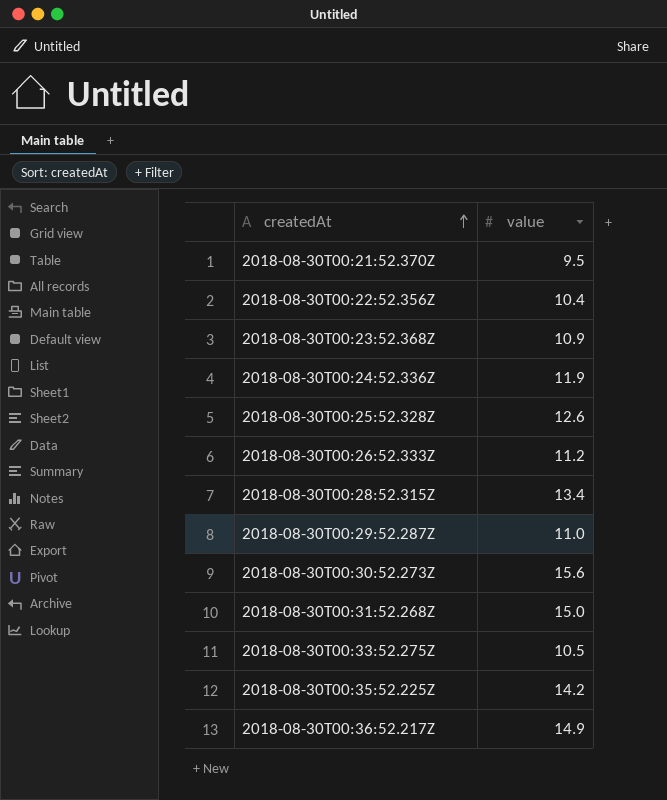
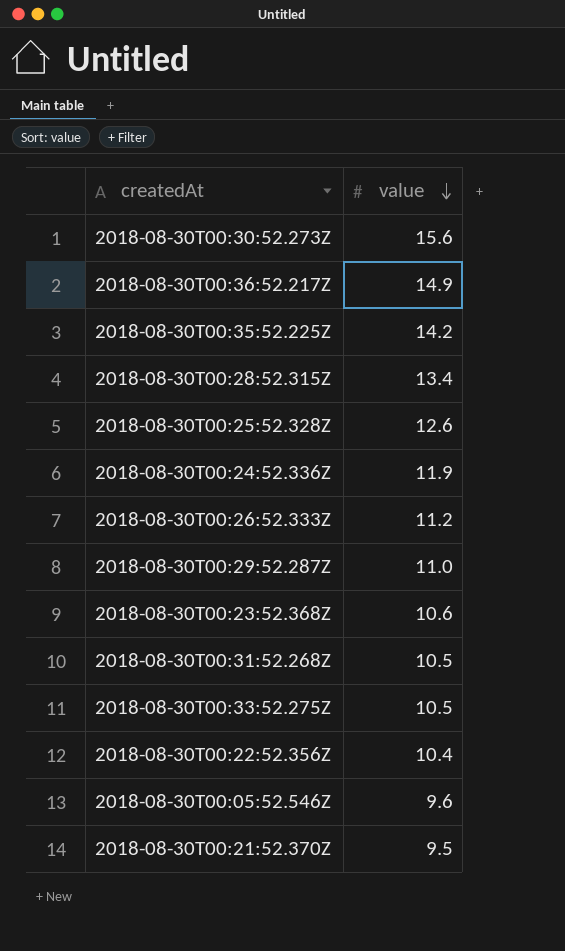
row order: createdAt ascending -> value descending
2018-08-30T00:23:52.368Z | value: 10.9 -> 10.6
2018-08-30T00:31:52.268Z | value: 15.0 -> 10.5
row 2018-08-30T00:05:52.546Z: none -> 9.6

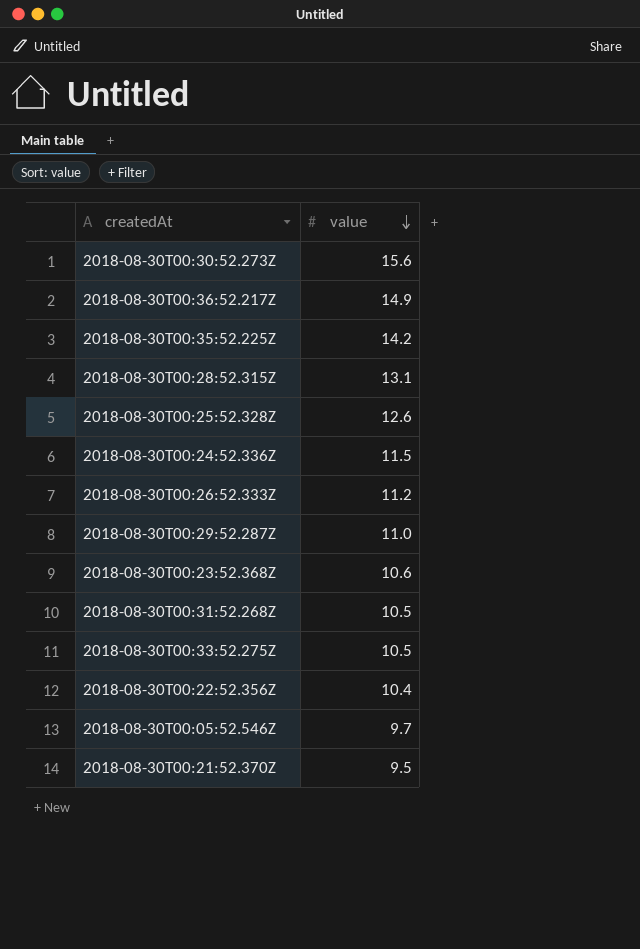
2018-08-30T00:28:52.315Z | value: 13.4 -> 13.1
2018-08-30T00:24:52.336Z | value: 11.9 -> 11.5
2018-08-30T00:05:52.546Z | value: 9.6 -> 9.7

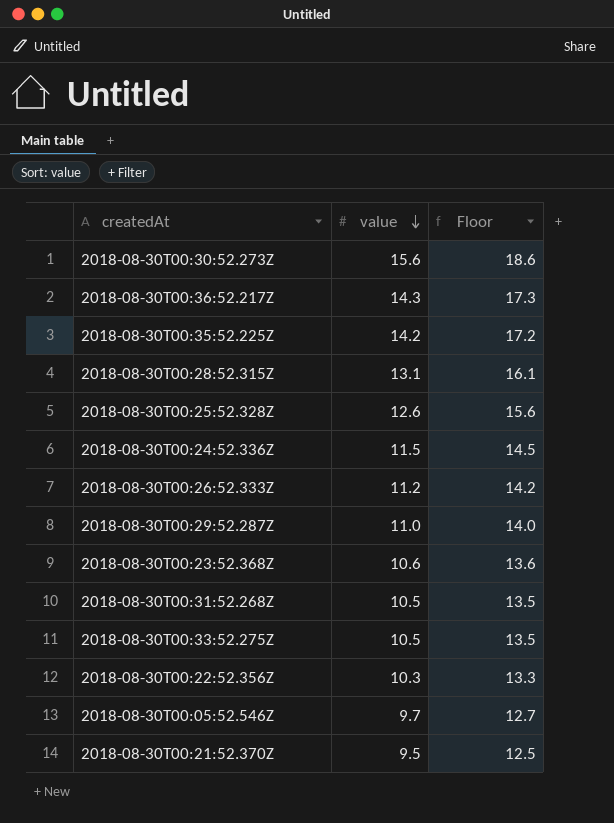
column Floor | formula: none -> [value] + 3
2018-08-30T00:36:52.217Z | value: 14.9 -> 14.3
2018-08-30T00:22:52.356Z | value: 10.4 -> 10.3

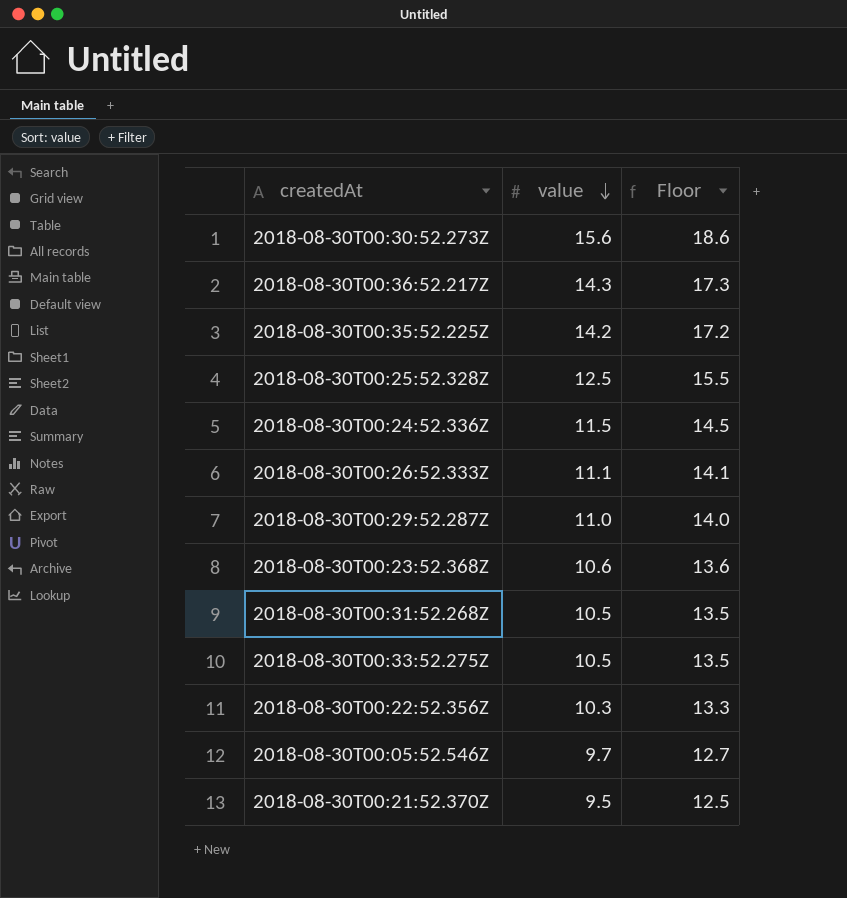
row 2018-08-30T00:28:52.315Z: 13.1 | 16.1 -> none
2018-08-30T00:25:52.328Z | value: 12.6 -> 12.5
2018-08-30T00:25:52.328Z | Floor: 15.6 -> 15.5
2018-08-30T00:26:52.333Z | value: 11.2 -> 11.1
2018-08-30T00:26:52.333Z | Floor: 14.2 -> 14.1

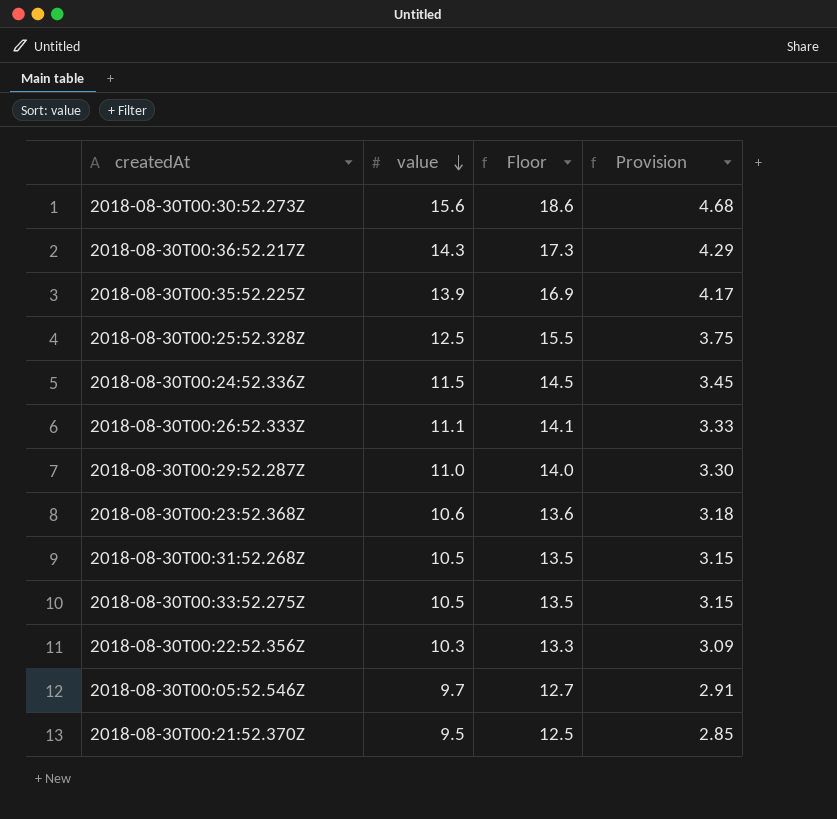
column Provision | formula: none -> [value] * 0.3
2018-08-30T00:35:52.225Z | value: 14.2 -> 13.9
2018-08-30T00:35:52.225Z | Floor: 17.2 -> 16.9

